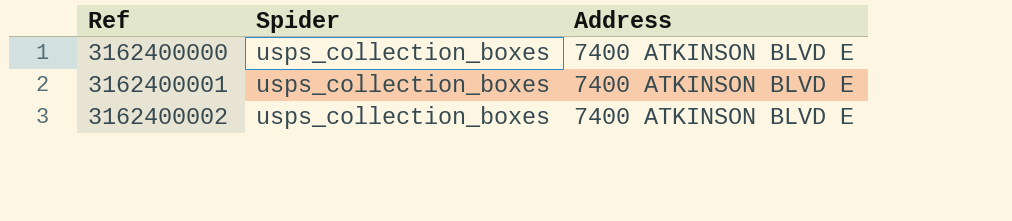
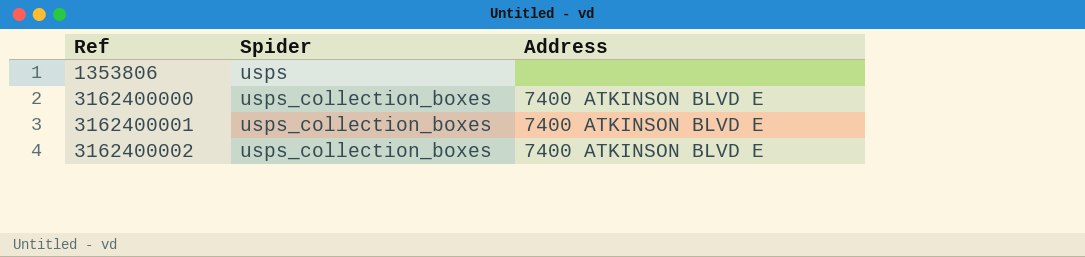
row 1353806: none -> usps | none

